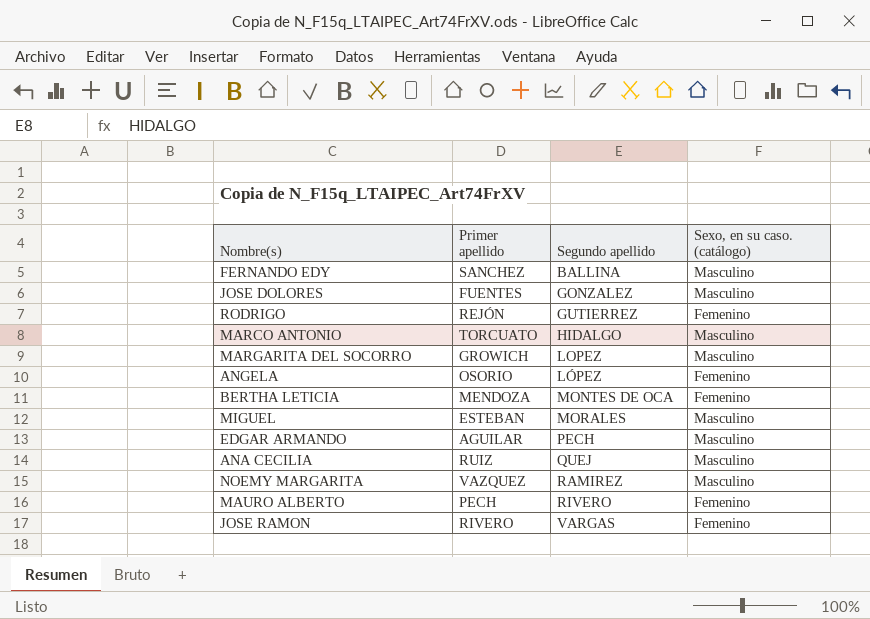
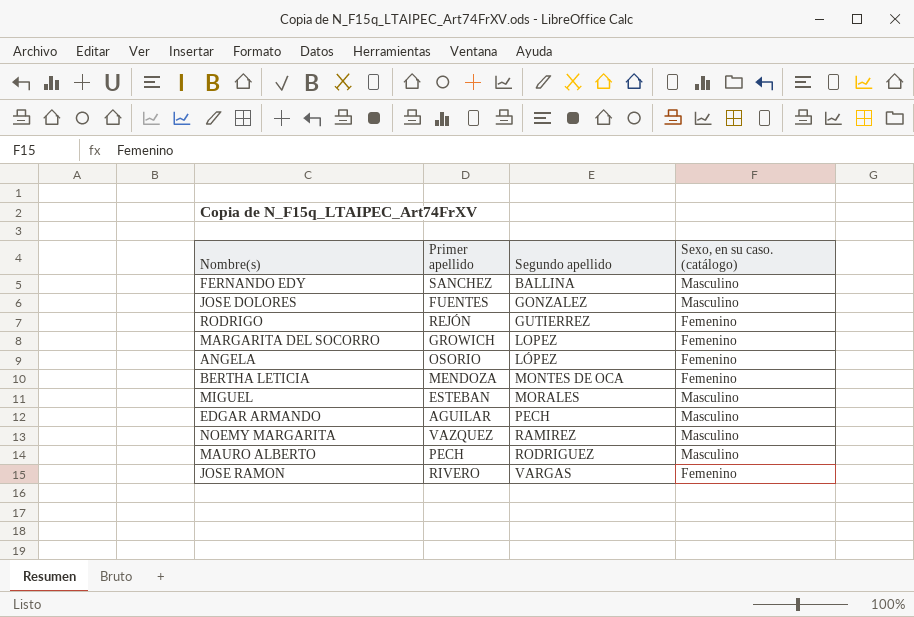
row MARCO ANTONIO: TORCUATO | HIDALGO | Masculino -> none
row ANA CECILIA: RUIZ | QUEJ | Masculino -> none
MARGARITA DEL SOCORRO | Sexo, en su caso. (catálogo): Masculino -> Femenino
MAURO ALBERTO | Segundo apellido: RIVERO -> RODRIGUEZ
MAURO ALBERTO | Sexo, en su caso. (catálogo): Femenino -> Masculino

